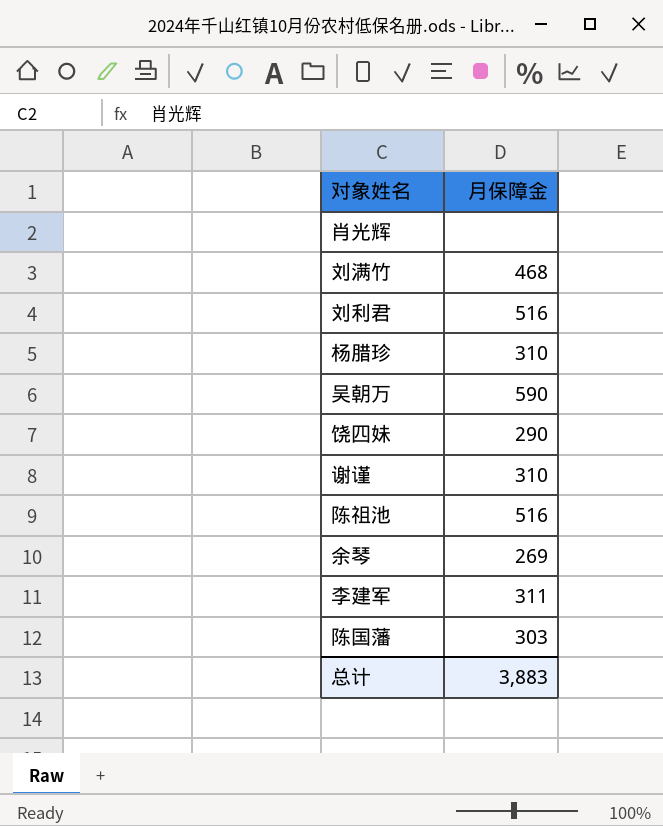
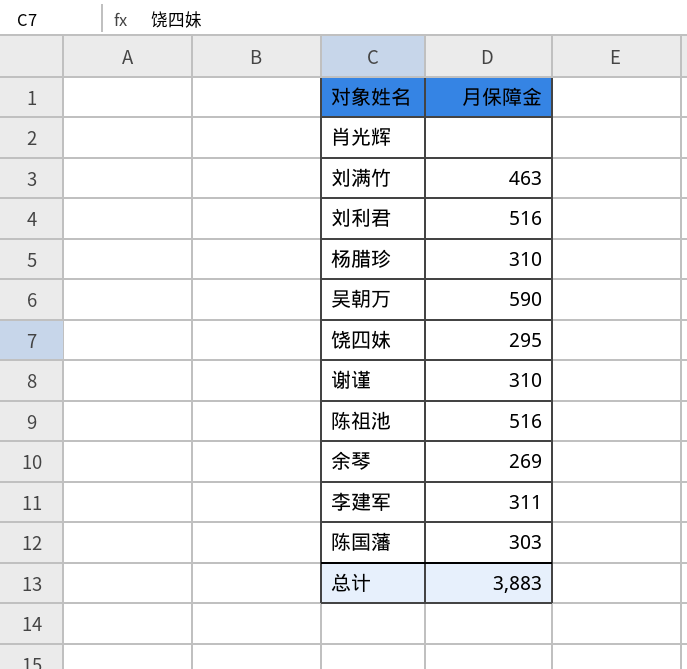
刘满竹 | 月保障金: 468 -> 463
饶四妹 | 月保障金: 290 -> 295

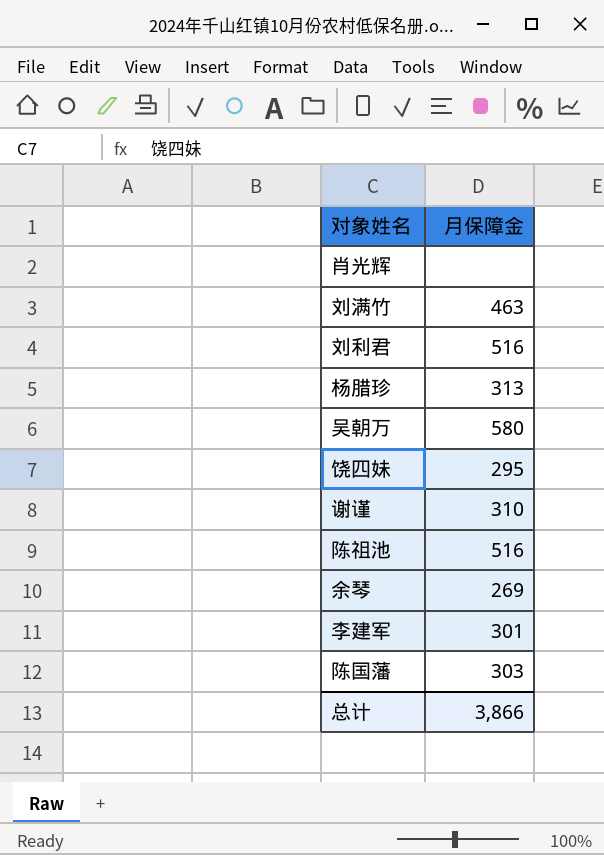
杨腊珍 | 月保障金: 310 -> 313
吴朝万 | 月保障金: 590 -> 580
李建军 | 月保障金: 311 -> 301
总计 | 月保障金: 3,883 -> 3,866

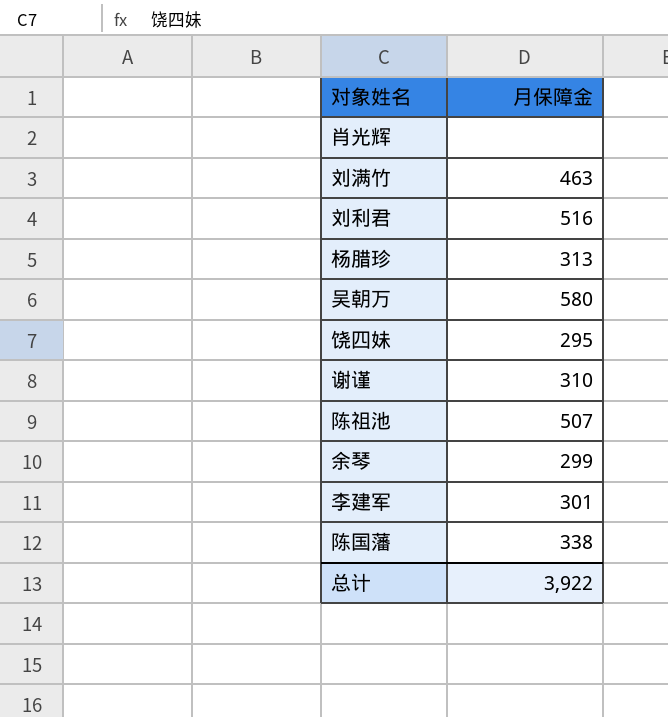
陈祖池 | 月保障金: 516 -> 507
余琴 | 月保障金: 269 -> 299
陈国藩 | 月保障金: 303 -> 338
总计 | 月保障金: 3,866 -> 3,922

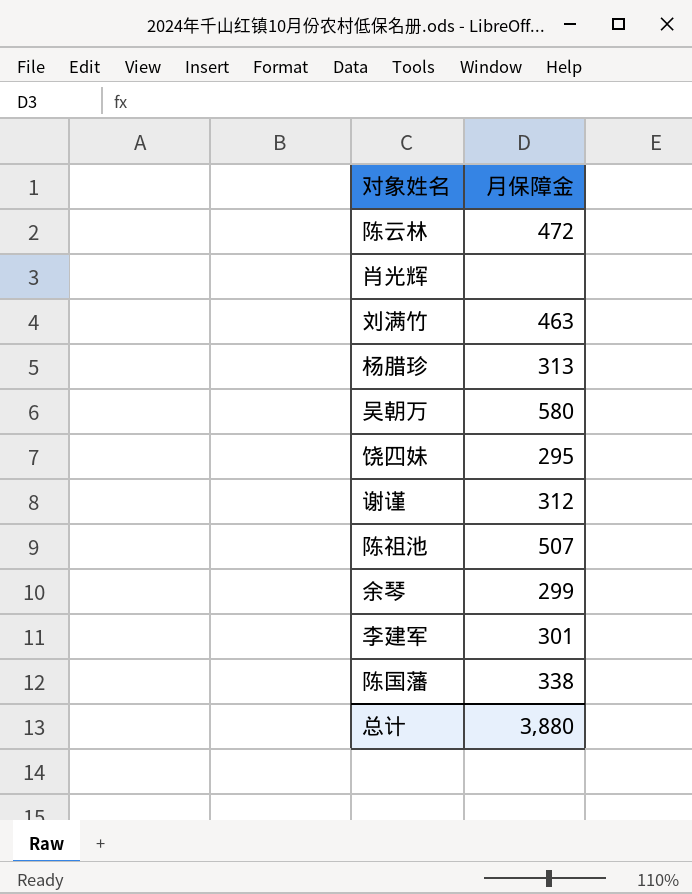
row 刘利君: 516 -> none
row 陈云林: none -> 472
谢谨 | 月保障金: 310 -> 312
总计 | 月保障金: 3,922 -> 3,880

